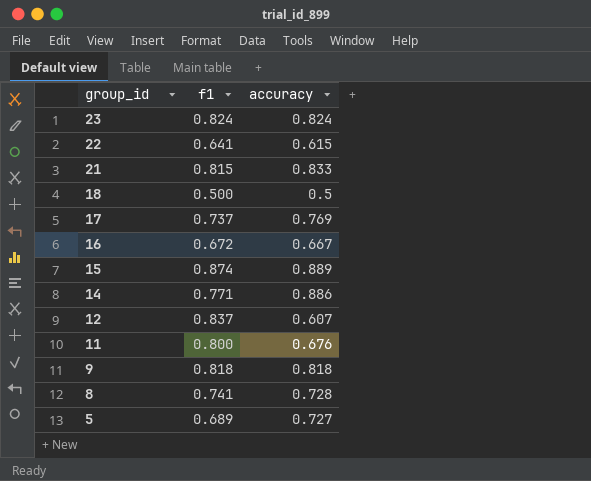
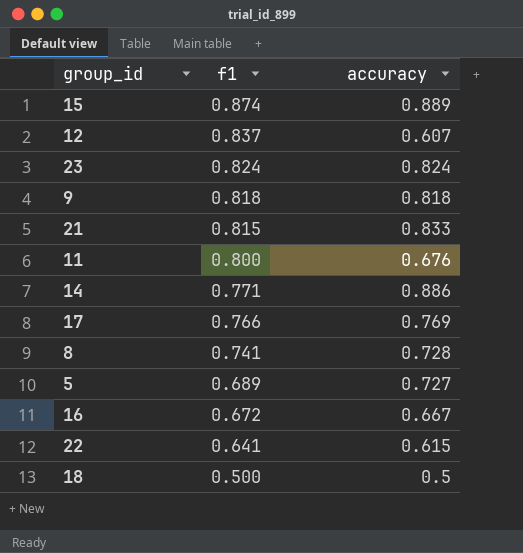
row order: group_id descending -> f1 descending
17 | f1: 0.737 -> 0.766

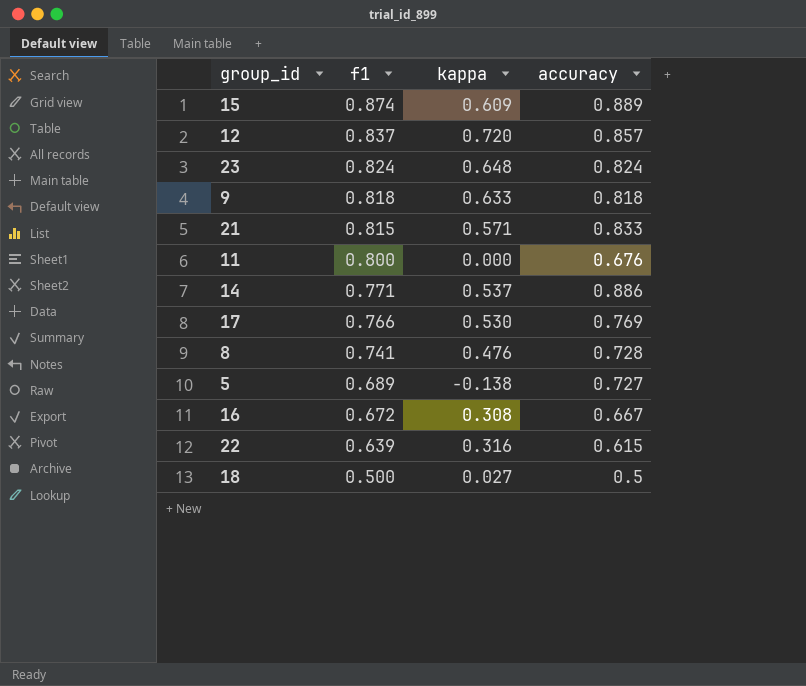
column kappa | position: none -> 3
12 | accuracy: 0.607 -> 0.857
22 | f1: 0.641 -> 0.639

